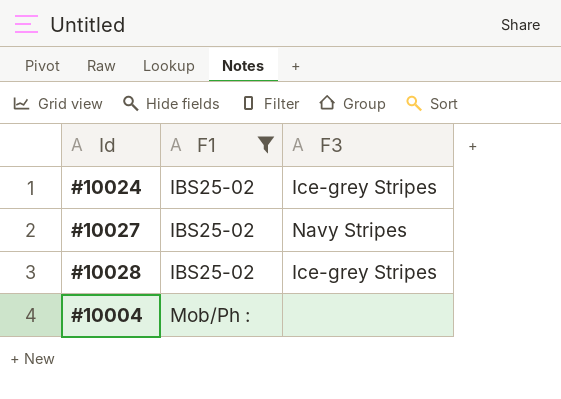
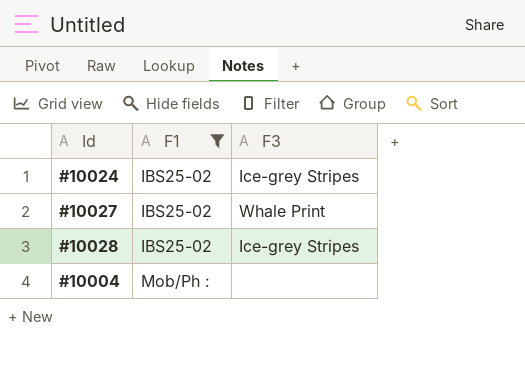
#10027 | F3: Navy Stripes -> Whale Print

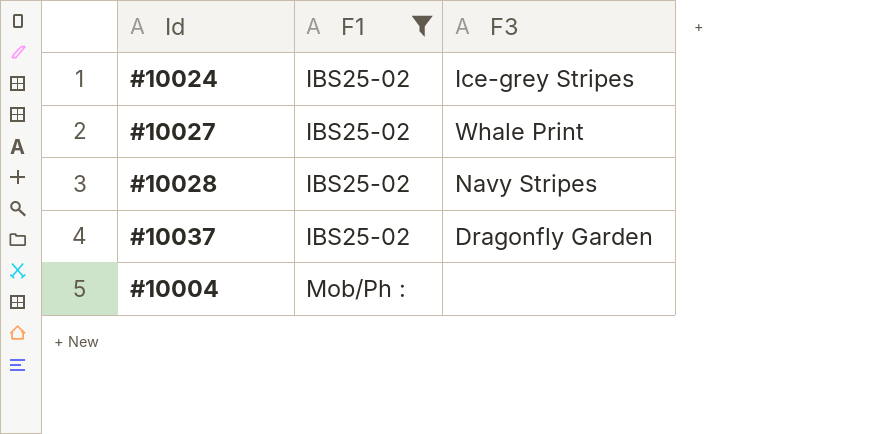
#10028 | F3: Ice-grey Stripes -> Navy Stripes
row #10037: none -> IBS25-02 | Dragonfly Garden

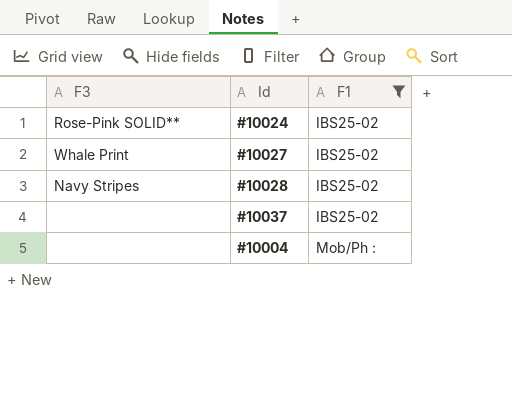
column F3 | position: 3 -> 1
#10024 | F3: Ice-grey Stripes -> Rose-Pink SOLID**
#10037 | F3: Dragonfly Garden -> none

